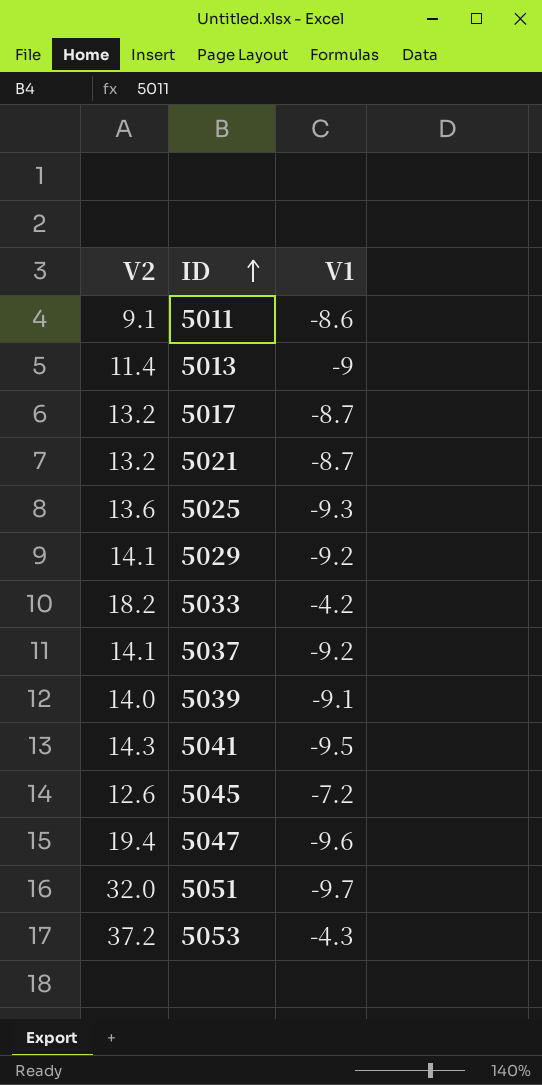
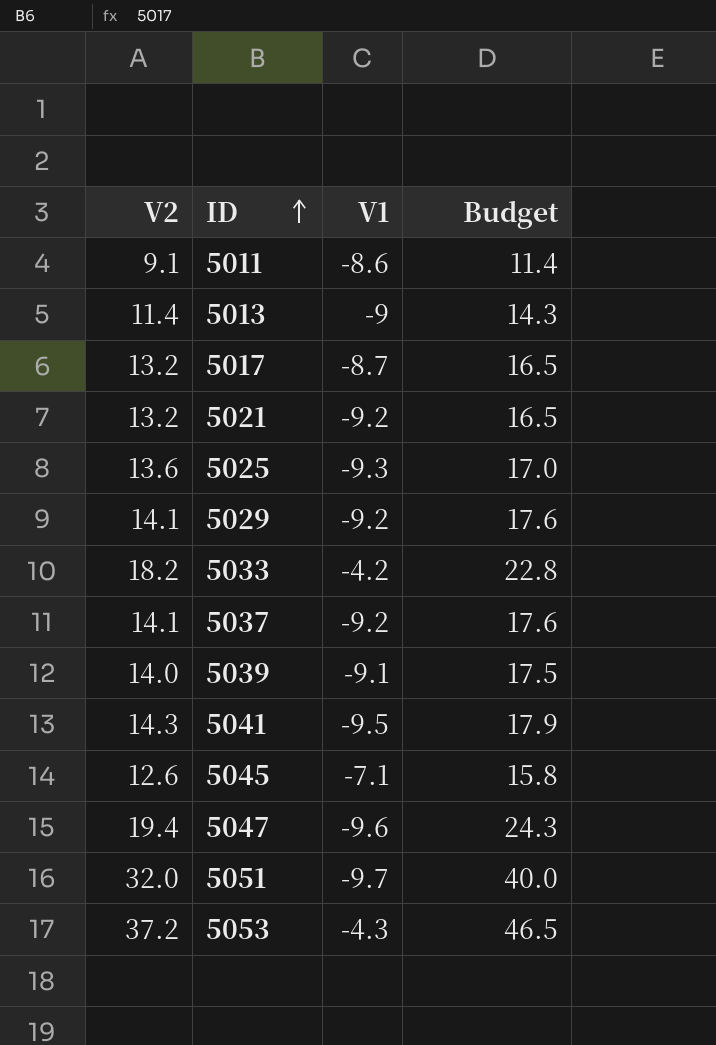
column Budget | formula: none -> [V2] * 1.25
5021 | V1: -8.7 -> -9.2
5045 | V1: -7.2 -> -7.1

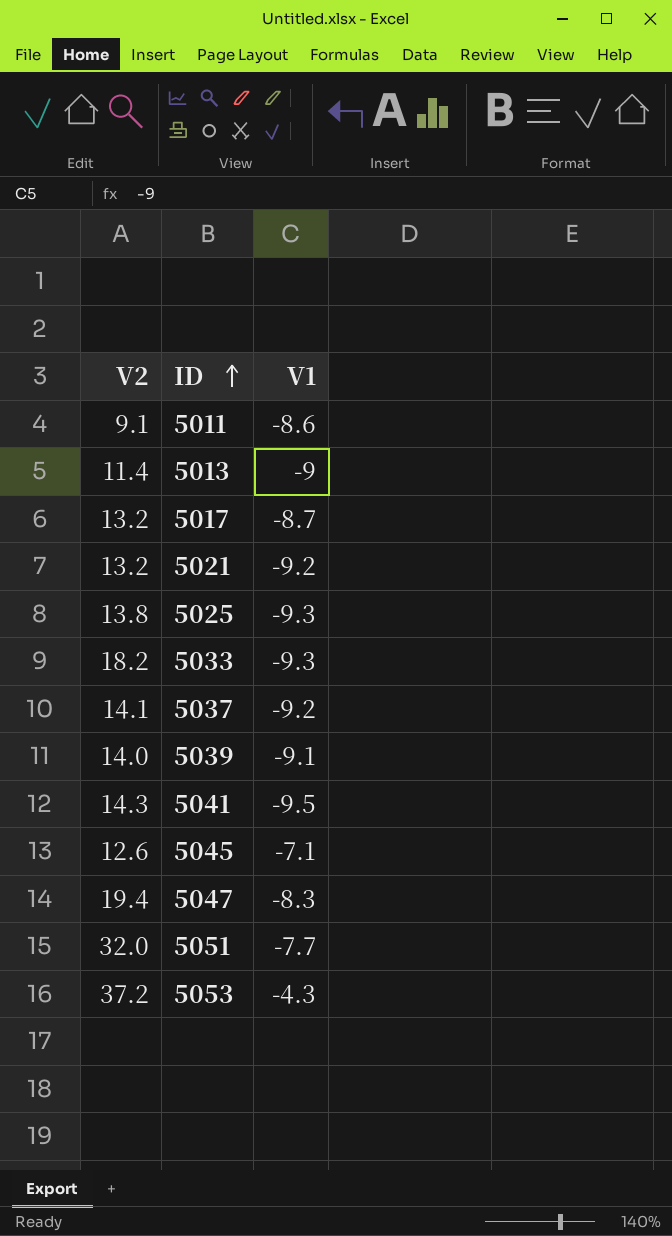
column Budget | formula: [V2] * 1.25 -> none
row 5029: 14.1 | -9.2 | 17.6 -> none
5025 | V2: 13.6 -> 13.8
5033 | V1: -4.2 -> -9.3
5047 | V1: -9.6 -> -8.3
5051 | V1: -9.7 -> -7.7

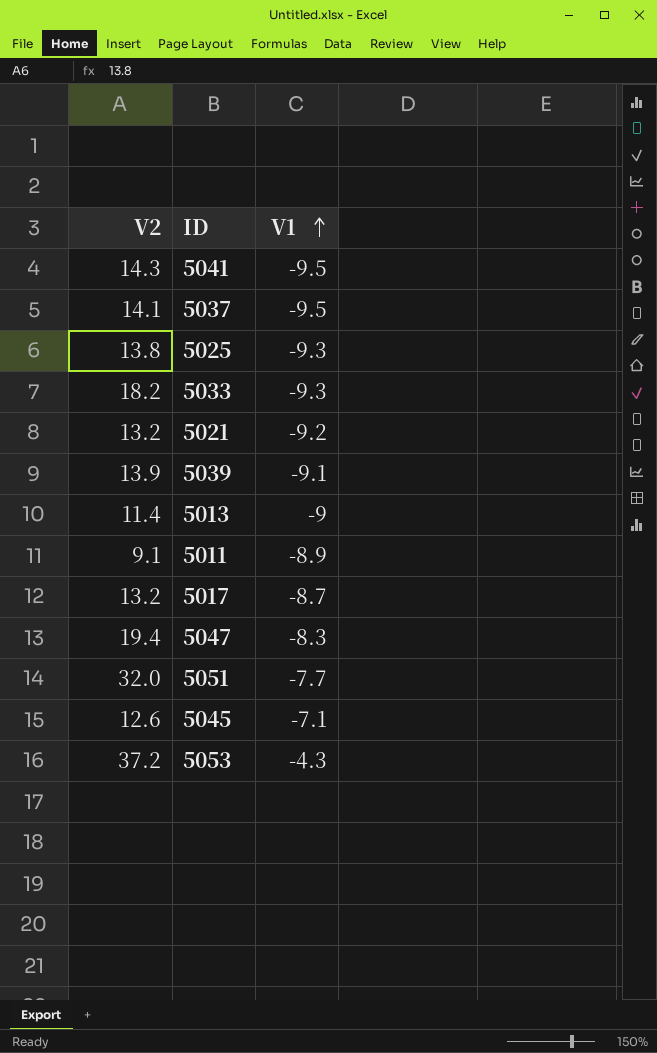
row order: ID ascending -> V1 ascending
5037 | V1: -9.2 -> -9.5
5039 | V2: 14.0 -> 13.9
5011 | V1: -8.6 -> -8.9

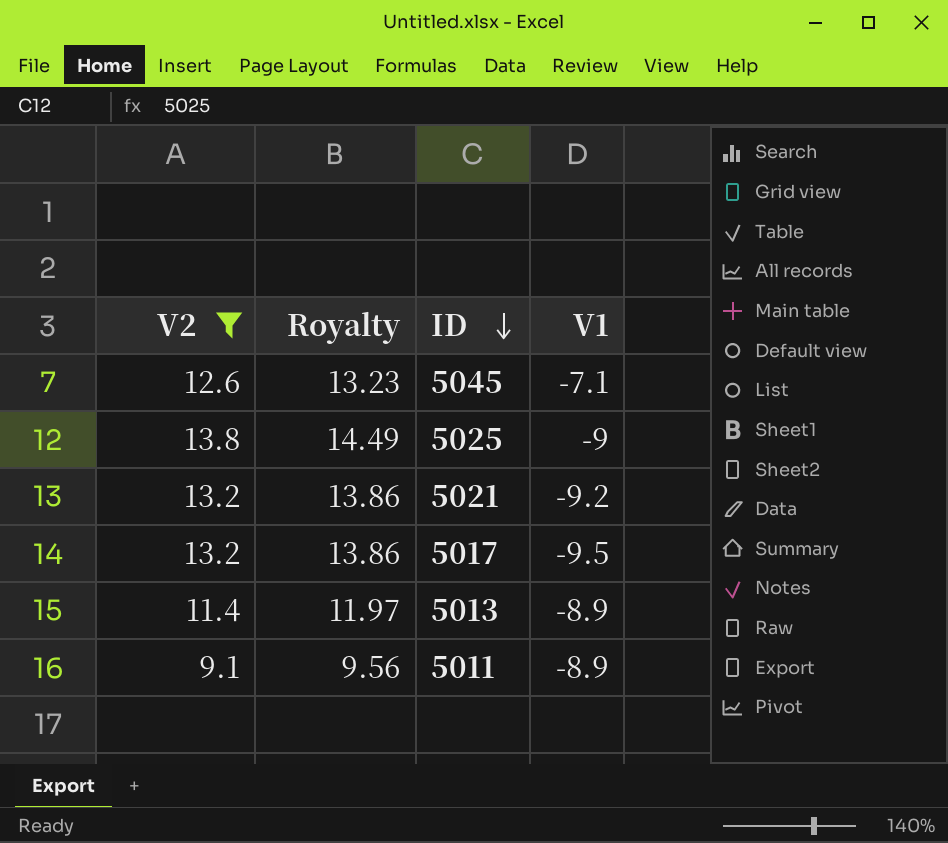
filter: none -> V2 <= 13.8
row order: V1 ascending -> ID descending
column Royalty | formula: none -> [V2] * 1.05
5025 | V1: -9.3 -> -9
5017 | V1: -8.7 -> -9.5
5013 | V1: -9 -> -8.9

